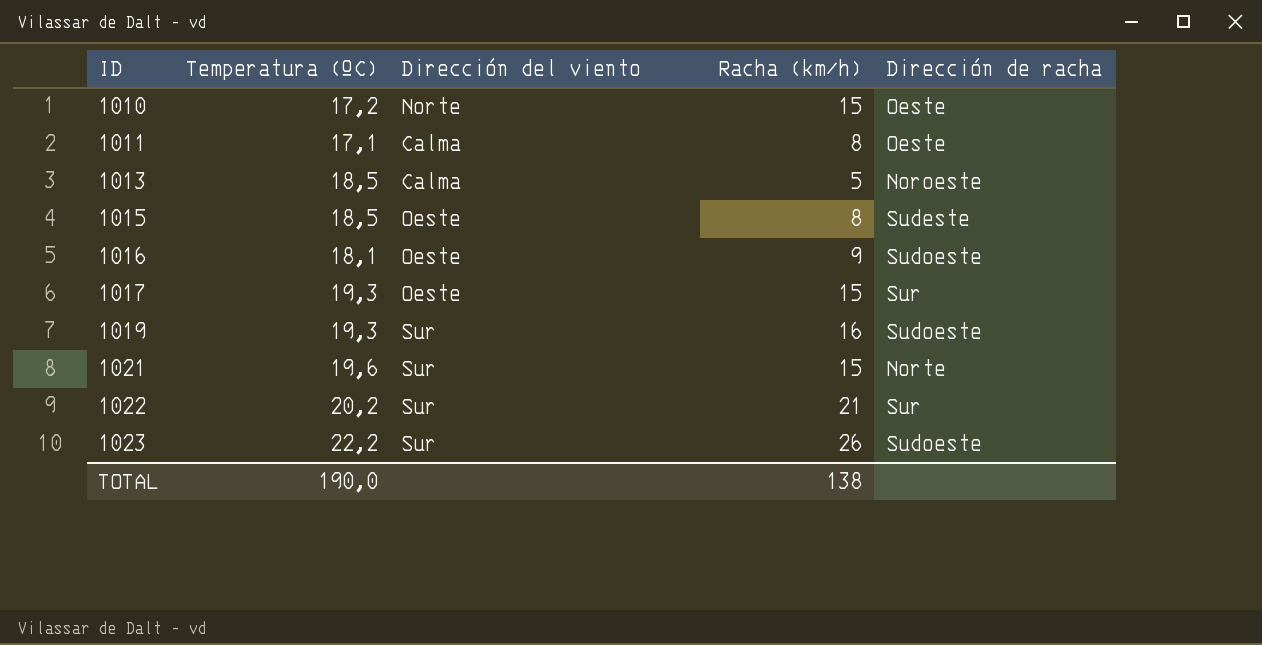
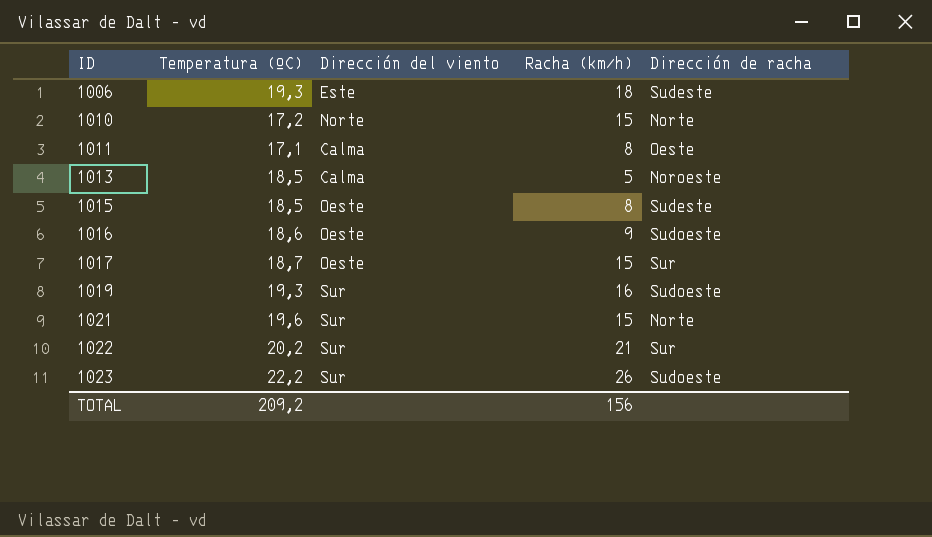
row 1006: none -> 19,3 | Este | 18 | Sudeste
1010 | Dirección de racha: Oeste -> Norte
1016 | Temperatura (ºC): 18,1 -> 18,6
1017 | Temperatura (ºC): 19,3 -> 18,7
TOTAL | Temperatura (ºC): 190,0 -> 209,2
TOTAL | Racha (km/h): 138 -> 156

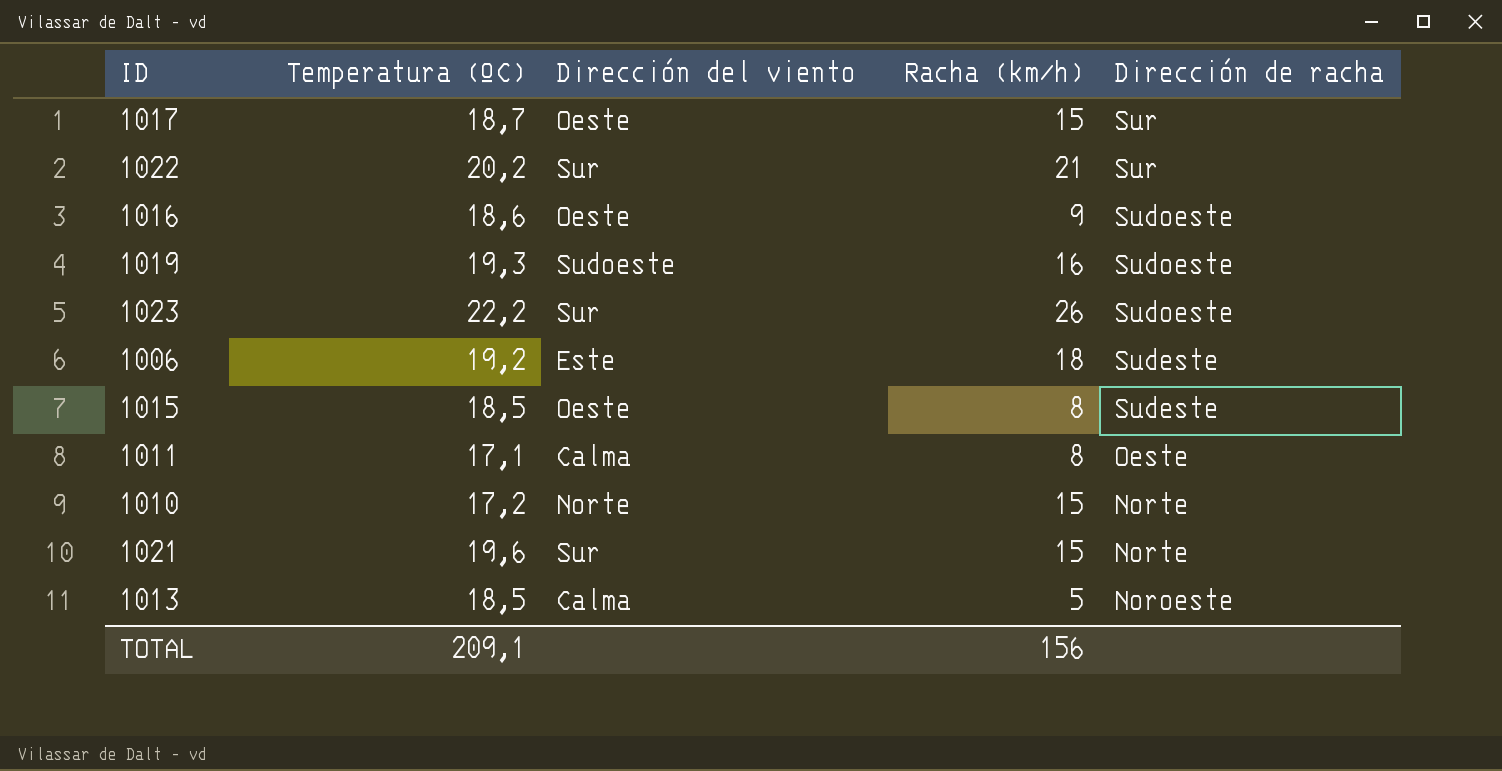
row order: ID ascending -> Dirección de racha descending
1019 | Dirección del viento: Sur -> Sudoeste
1006 | Temperatura (ºC): 19,3 -> 19,2
TOTAL | Temperatura (ºC): 209,2 -> 209,1

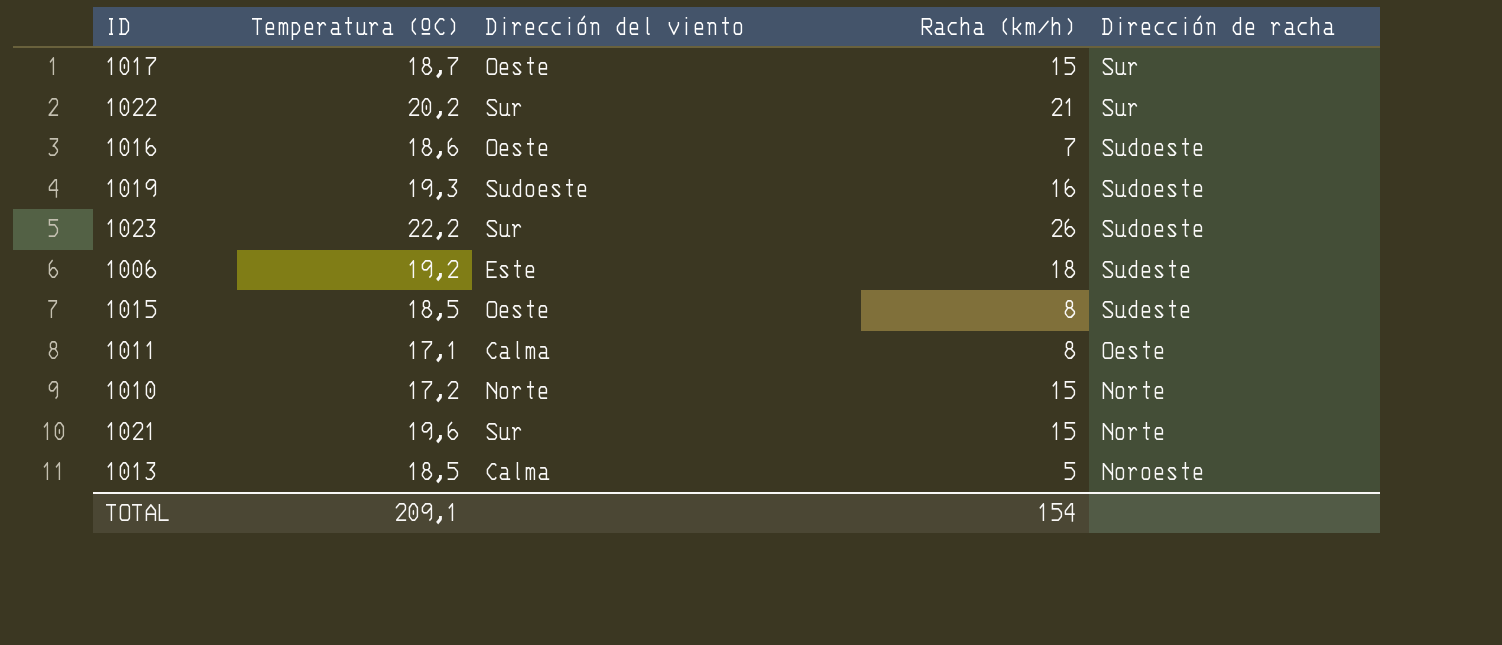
1016 | Racha (km/h): 9 -> 7
TOTAL | Racha (km/h): 156 -> 154

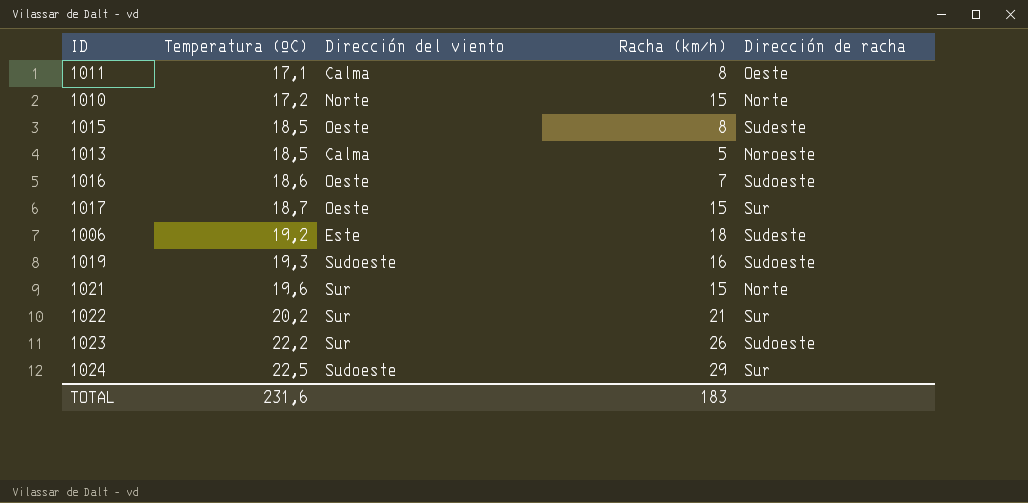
row order: Dirección de racha descending -> Temperatura (ºC) ascending
row 1024: none -> 22,5 | Sudoeste | 29 | Sur
TOTAL | Temperatura (ºC): 209,1 -> 231,6
TOTAL | Racha (km/h): 154 -> 183

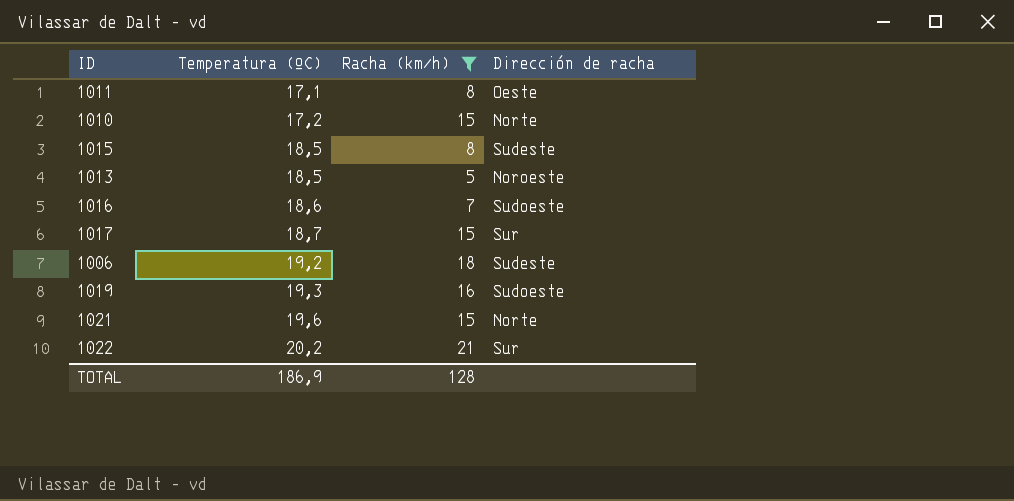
filter: none -> Racha (km/h) <= 21
column Dirección del viento | position: 3 -> none
TOTAL | Temperatura (ºC): 231,6 -> 186,9
TOTAL | Racha (km/h): 183 -> 128

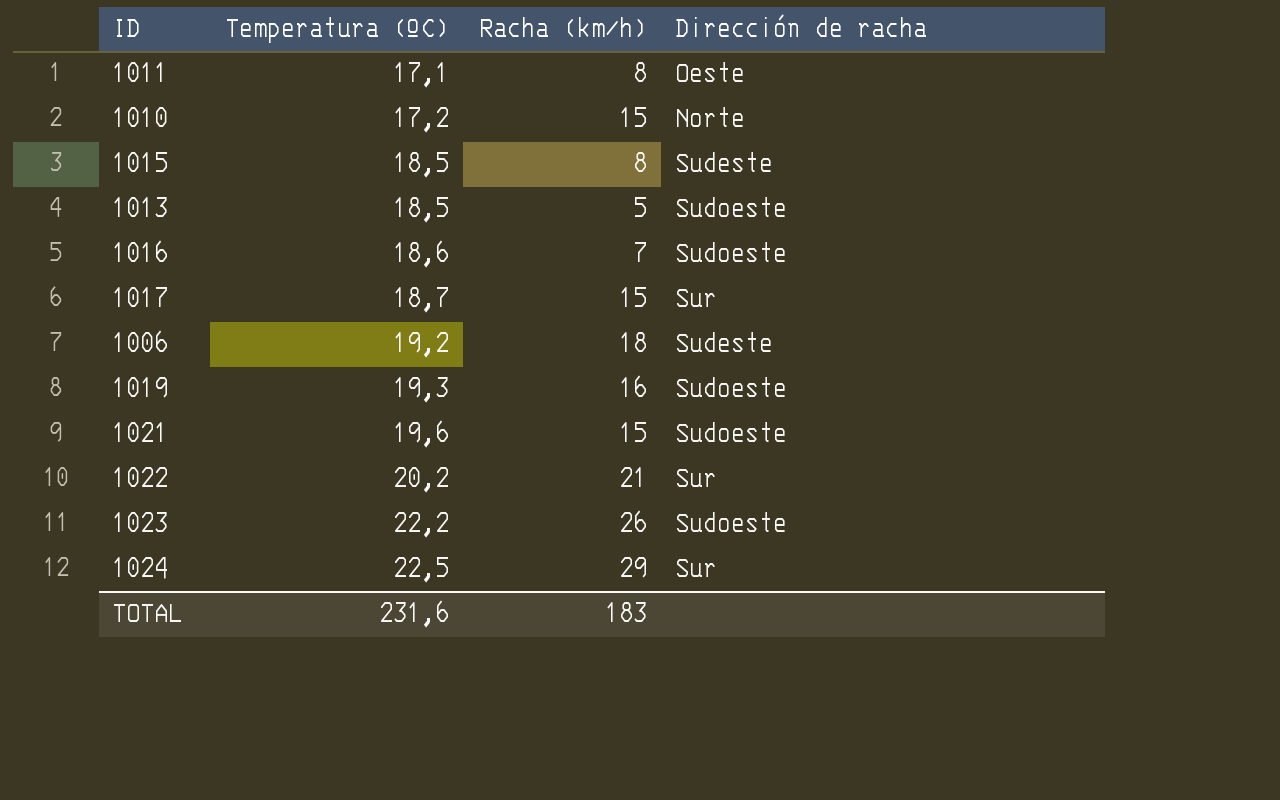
filter: Racha (km/h) <= 21 -> none
1013 | Dirección de racha: Noroeste -> Sudoeste
1021 | Dirección de racha: Norte -> Sudoeste
TOTAL | Temperatura (ºC): 186,9 -> 231,6
TOTAL | Racha (km/h): 128 -> 183

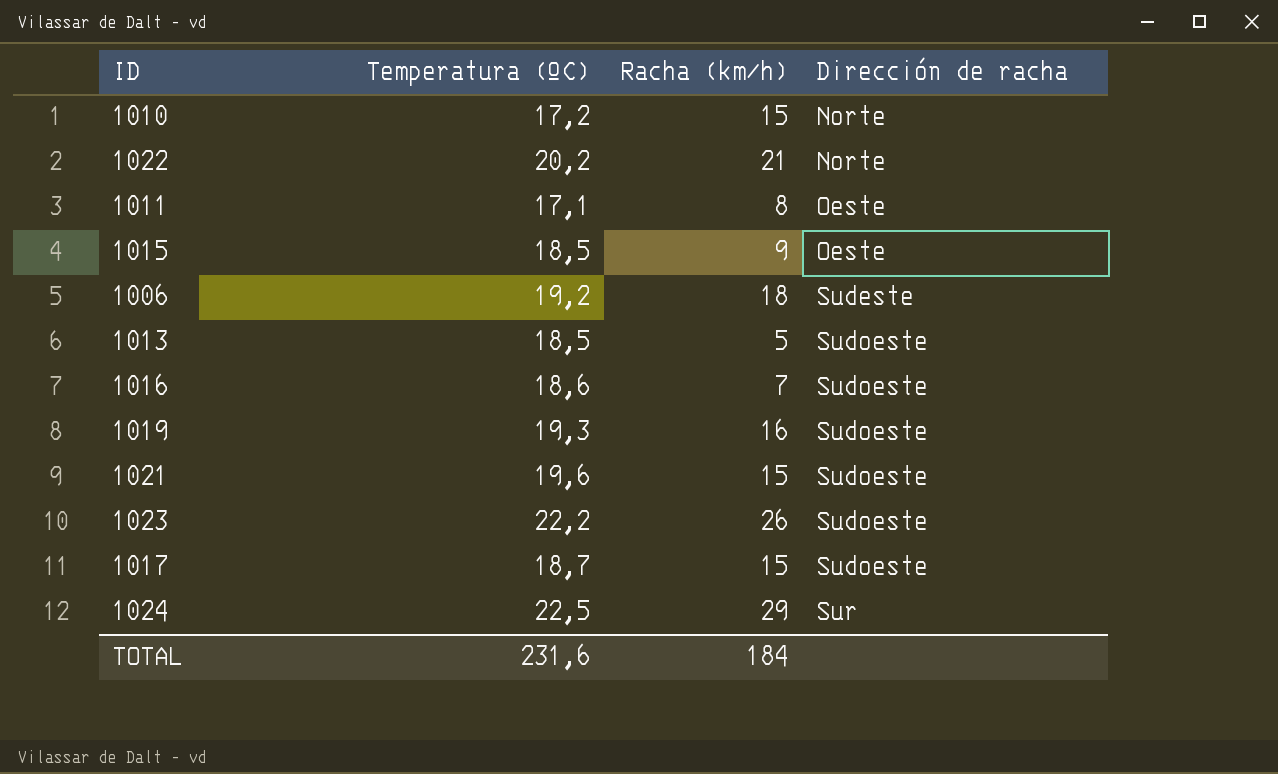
row order: Temperatura (ºC) ascending -> Dirección de racha ascending
1022 | Dirección de racha: Sur -> Norte
1015 | Racha (km/h): 8 -> 9
1015 | Dirección de racha: Sudeste -> Oeste
1017 | Dirección de racha: Sur -> Sudoeste
TOTAL | Racha (km/h): 183 -> 184

